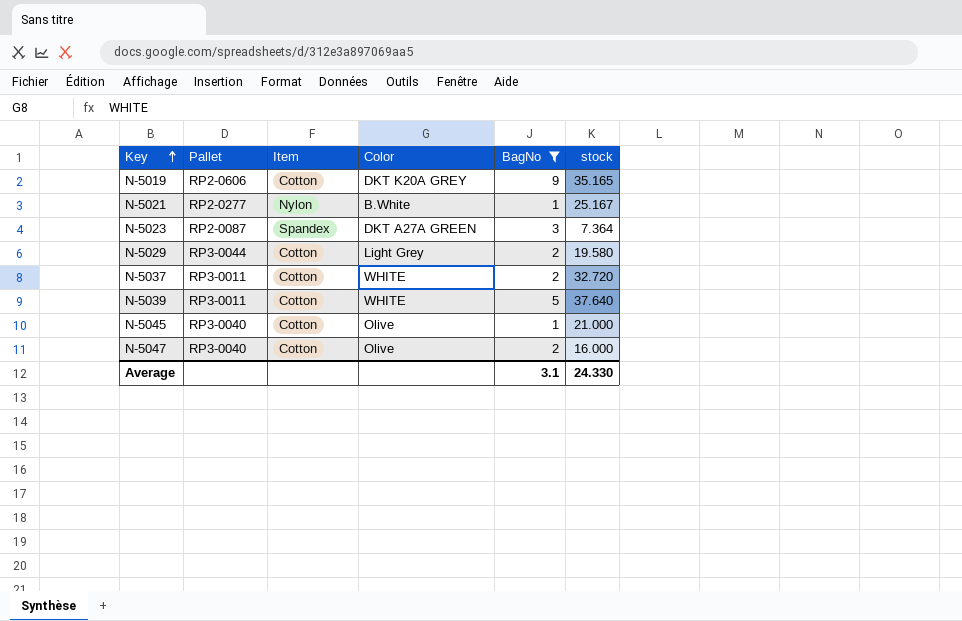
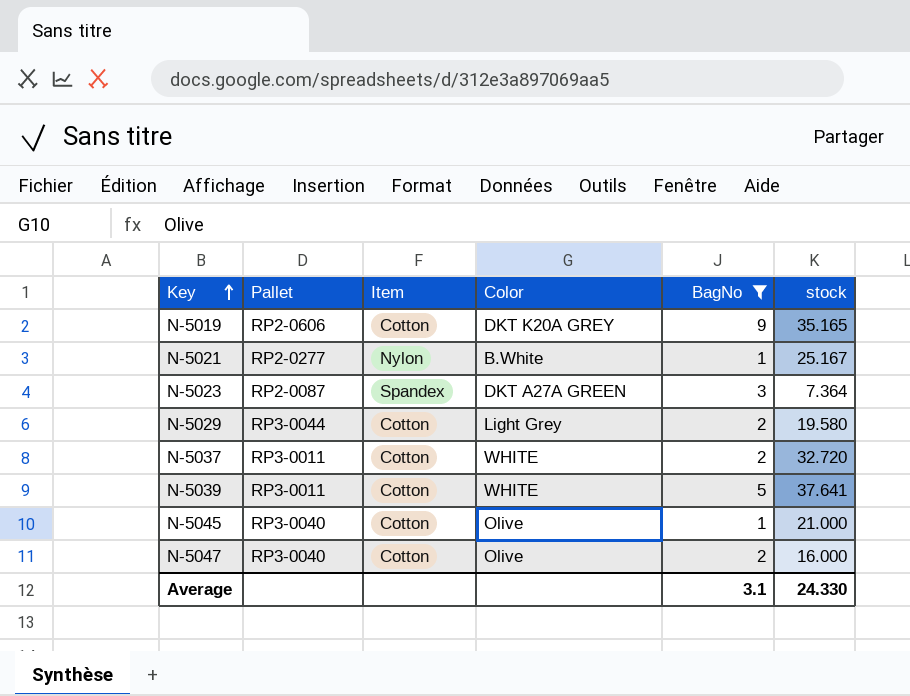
N-5039 | stock: 37.640 -> 37.641

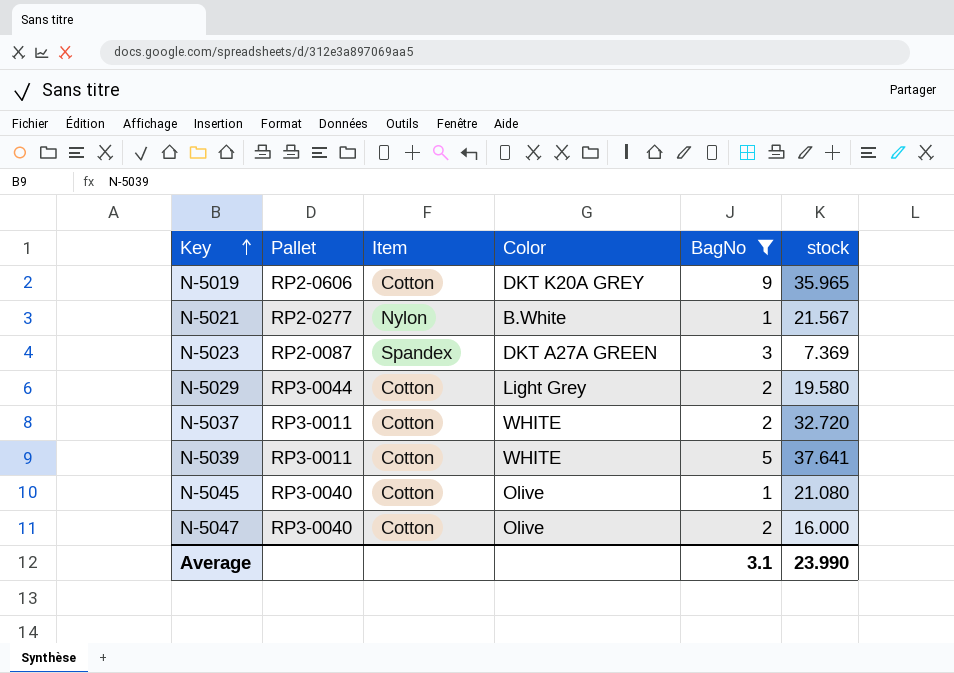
N-5019 | stock: 35.165 -> 35.965
N-5021 | stock: 25.167 -> 21.567
N-5023 | stock: 7.364 -> 7.369
N-5045 | stock: 21.000 -> 21.080
Average | stock: 24.330 -> 23.990

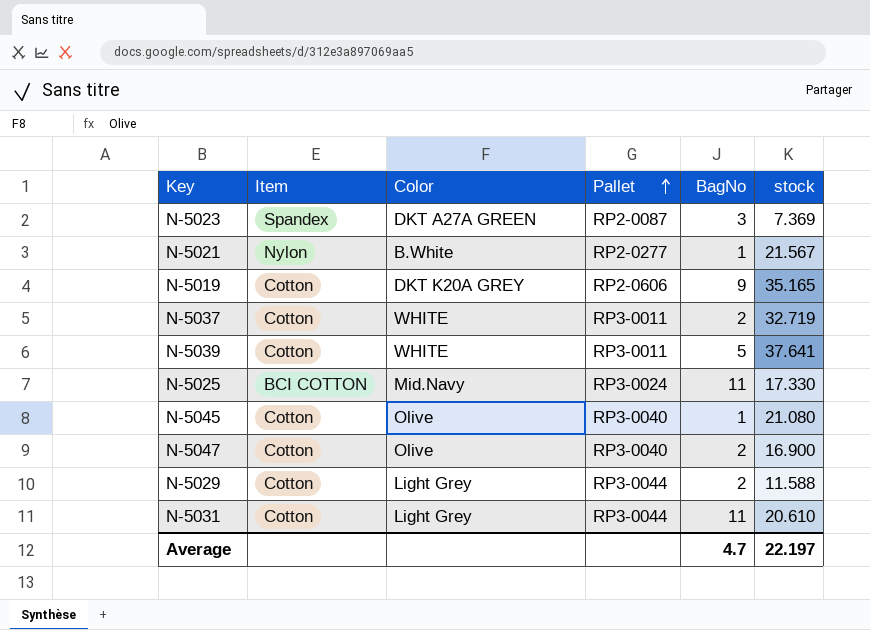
filter: BagNo != 11 -> none
row order: Key ascending -> Pallet ascending
column Pallet | position: 2 -> 4
N-5019 | stock: 35.965 -> 35.165
N-5037 | stock: 32.720 -> 32.719
N-5047 | stock: 16.000 -> 16.900
N-5029 | stock: 19.580 -> 11.588
Average | BagNo: 3.1 -> 4.7
Average | stock: 23.990 -> 22.197

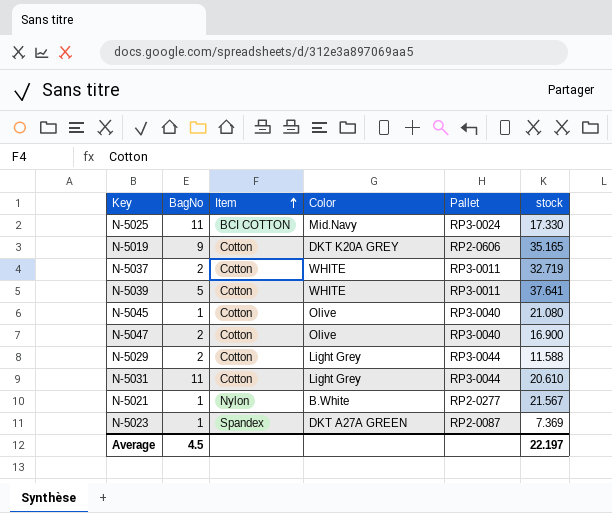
row order: Pallet ascending -> Item ascending
column BagNo | position: 5 -> 2
N-5023 | BagNo: 3 -> 1
Average | BagNo: 4.7 -> 4.5

